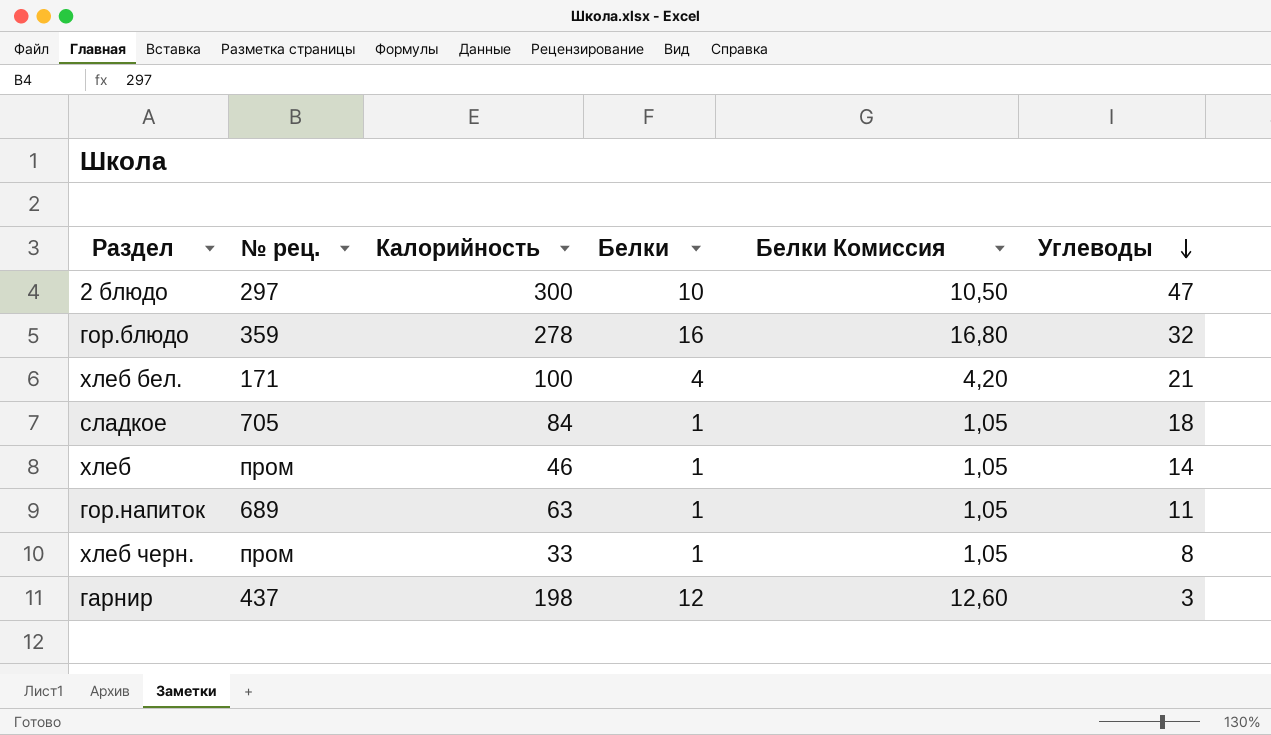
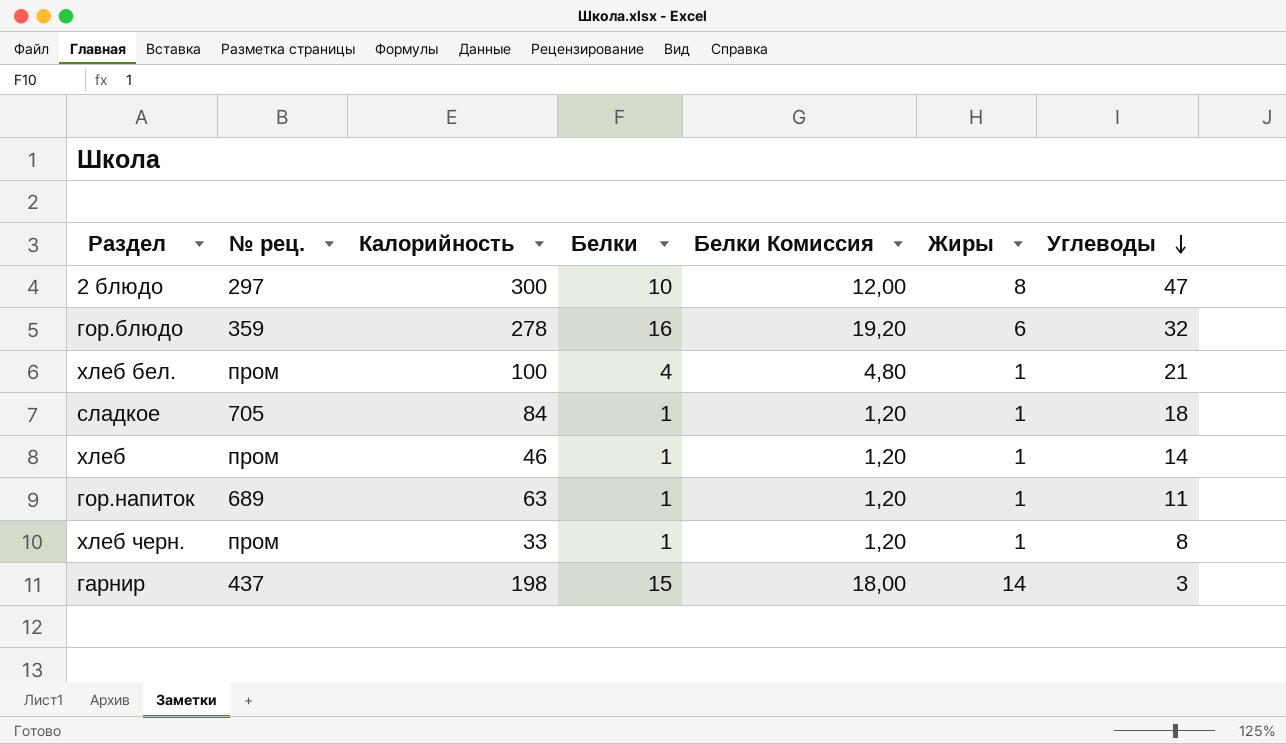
column Белки Комиссия | formula: [Белки] * 1,05 -> [Белки] * 1,2
column Жиры | position: none -> 6
хлеб бел. | № рец.: 171 -> пром
гарнир | Белки: 12 -> 15

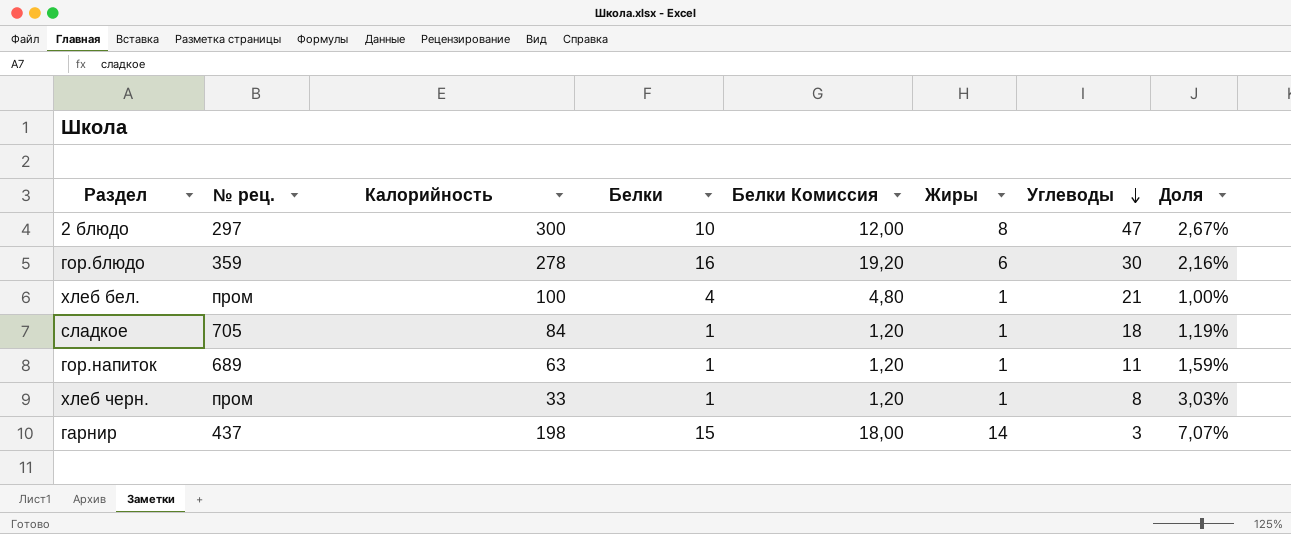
column Доля | formula: none -> [Жиры] / [Калорийность]
row хлеб: пром | 46 | 1 | 1,20 | 1 | 14 -> none
гор.блюдо | Углеводы: 32 -> 30

